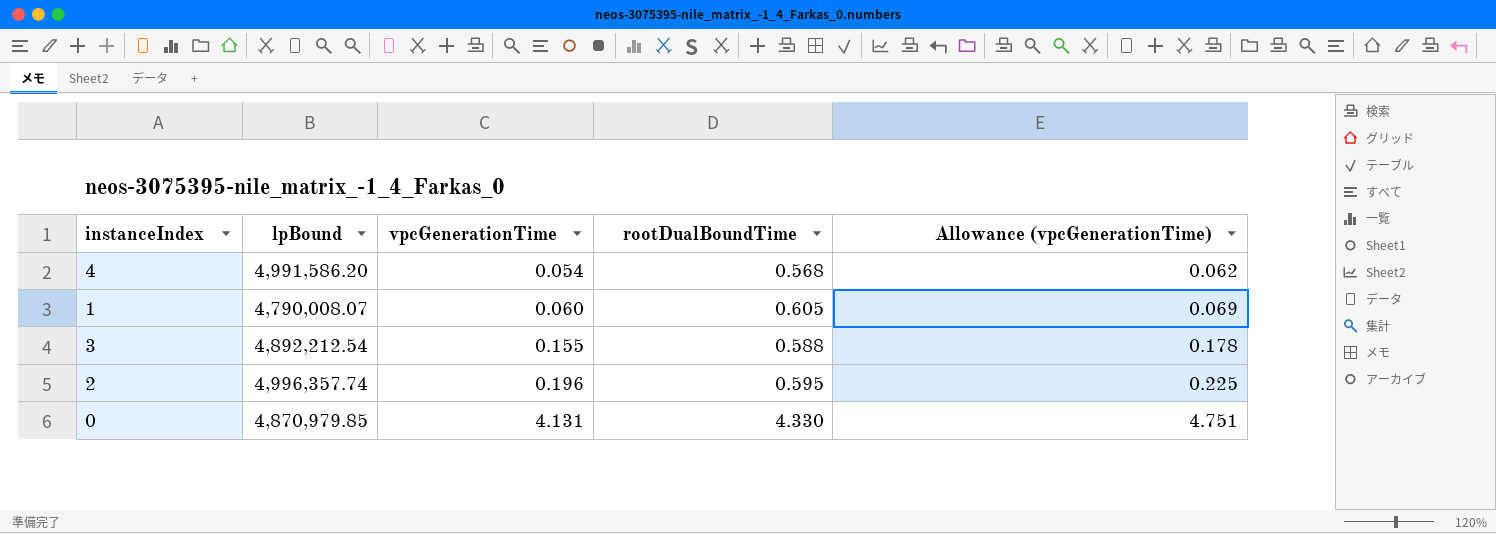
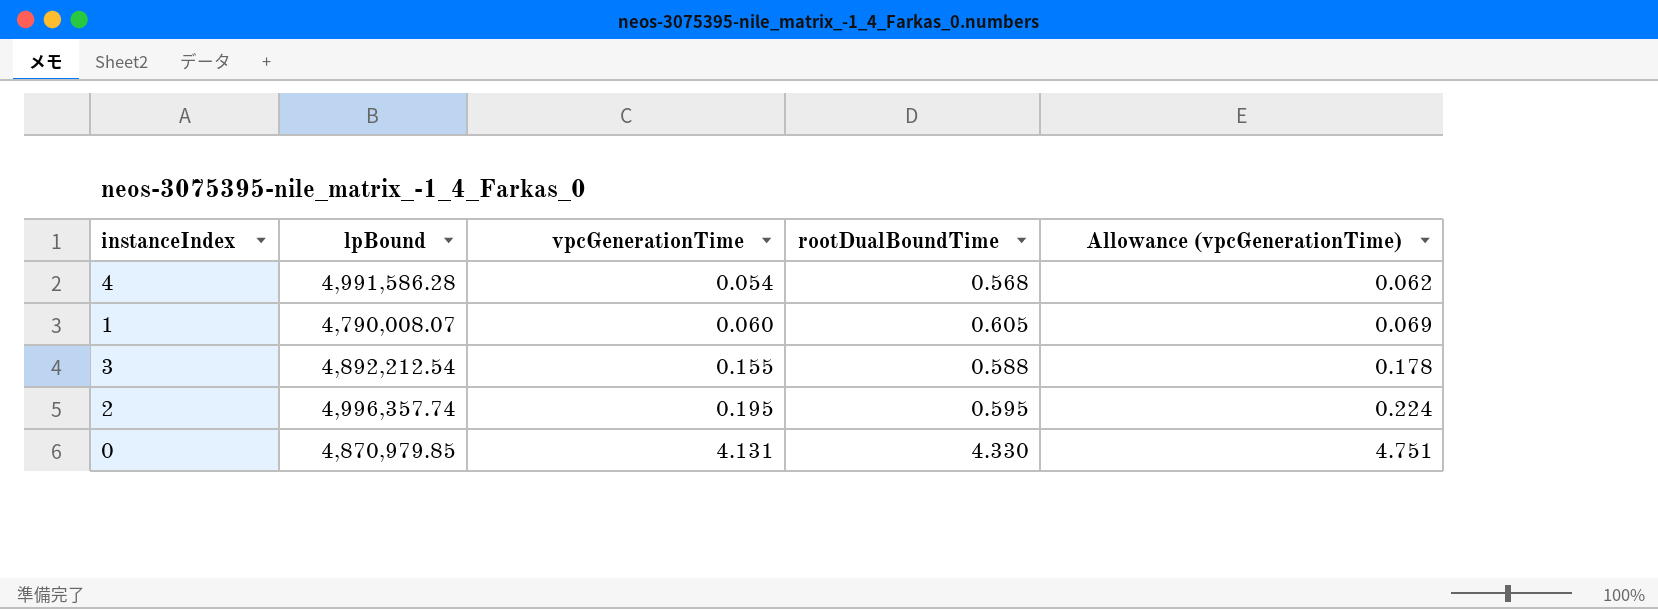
4 | lpBound: 4,991,586.20 -> 4,991,586.28
2 | vpcGenerationTime: 0.196 -> 0.195
2 | Allowance (vpcGenerationTime): 0.225 -> 0.224

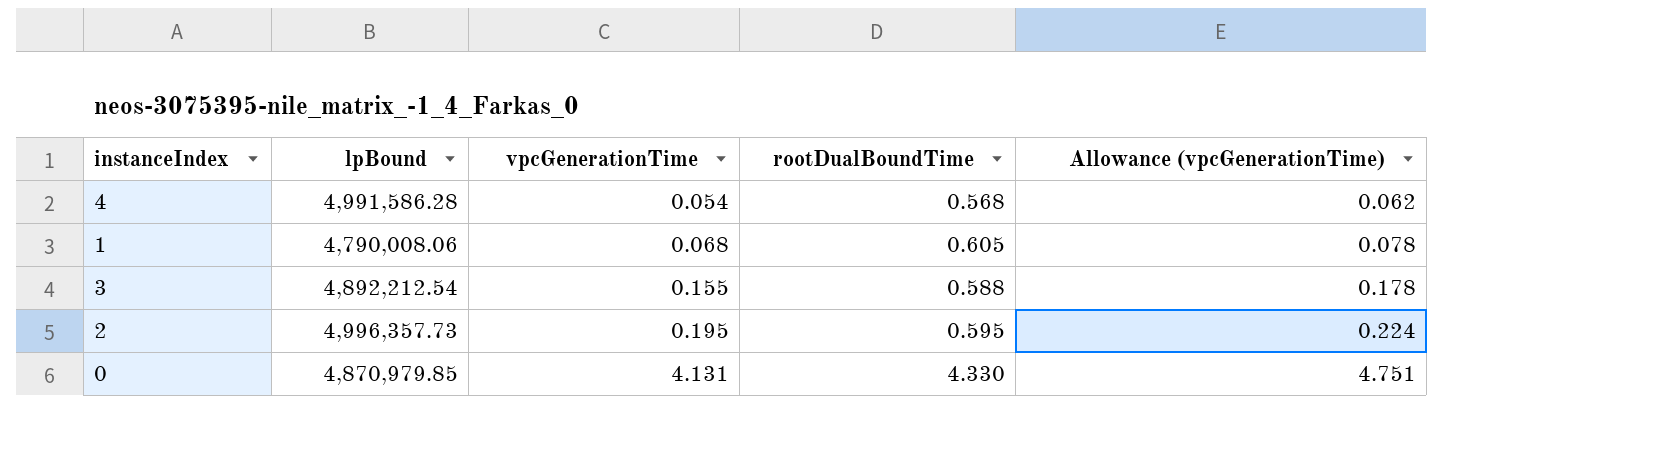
1 | lpBound: 4,790,008.07 -> 4,790,008.06
1 | vpcGenerationTime: 0.060 -> 0.068
1 | Allowance (vpcGenerationTime): 0.069 -> 0.078
2 | lpBound: 4,996,357.74 -> 4,996,357.73

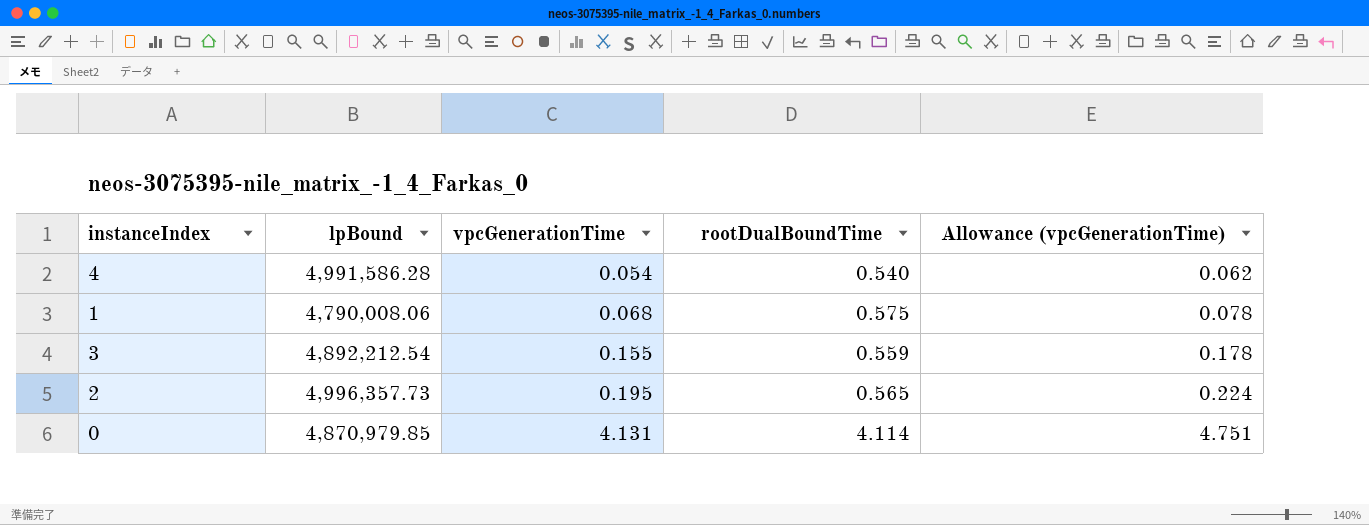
4 | rootDualBoundTime: 0.568 -> 0.540
1 | rootDualBoundTime: 0.605 -> 0.575
3 | rootDualBoundTime: 0.588 -> 0.559
2 | rootDualBoundTime: 0.595 -> 0.565
0 | rootDualBoundTime: 4.330 -> 4.114

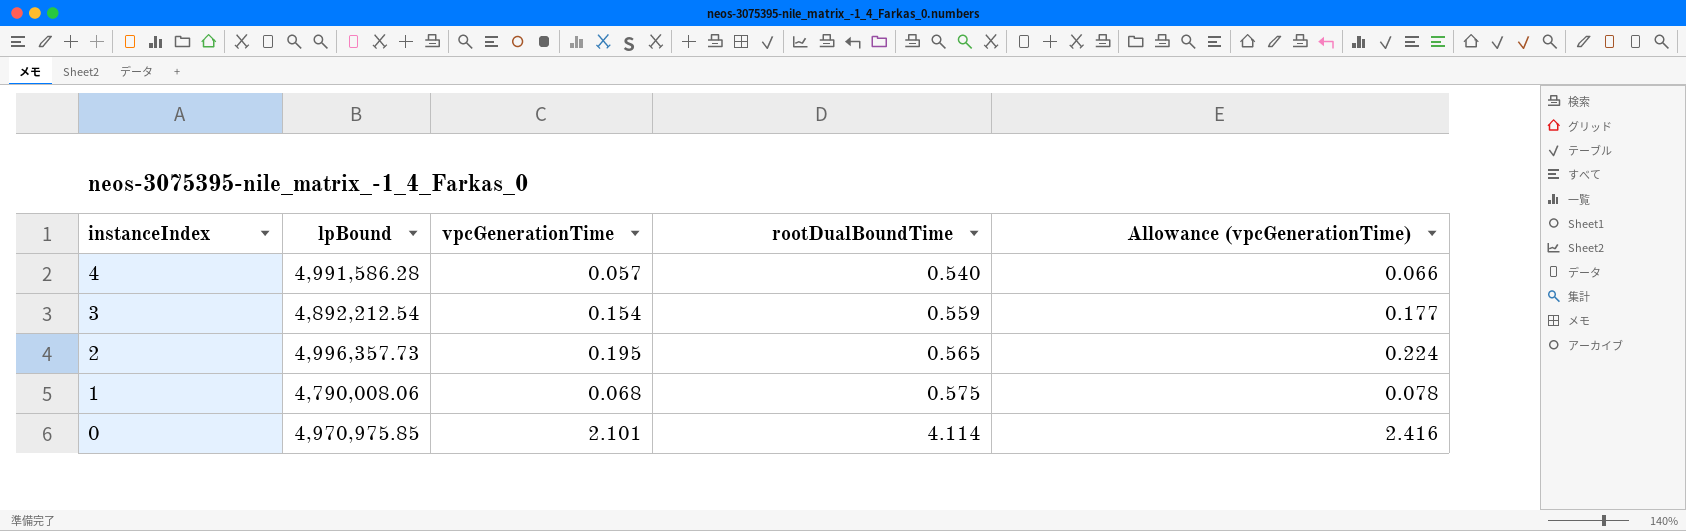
row order: vpcGenerationTime ascending -> instanceIndex descending
4 | vpcGenerationTime: 0.054 -> 0.057
4 | Allowance (vpcGenerationTime): 0.062 -> 0.066
3 | vpcGenerationTime: 0.155 -> 0.154
3 | Allowance (vpcGenerationTime): 0.178 -> 0.177
0 | lpBound: 4,870,979.85 -> 4,970,975.85
0 | vpcGenerationTime: 4.131 -> 2.101
0 | Allowance (vpcGenerationTime): 4.751 -> 2.416

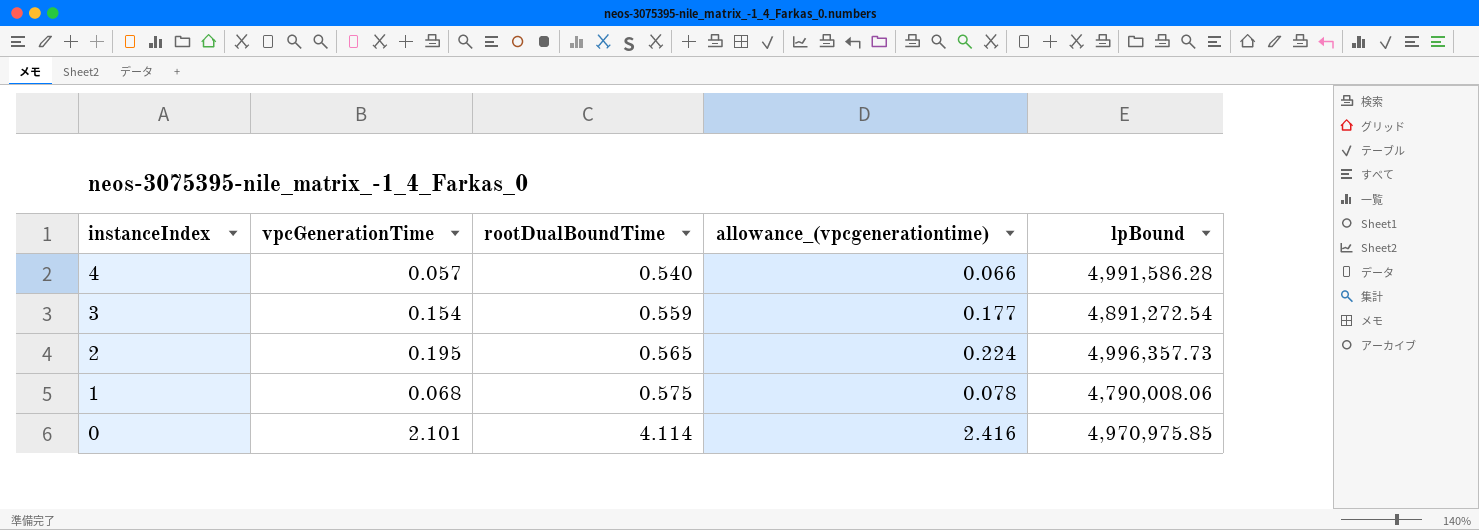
column name: Allowance (vpcGenerationTime) -> allowance_(vpcgenerationtime)
column lpBound | position: 2 -> 5
3 | lpBound: 4,892,212.54 -> 4,891,272.54

